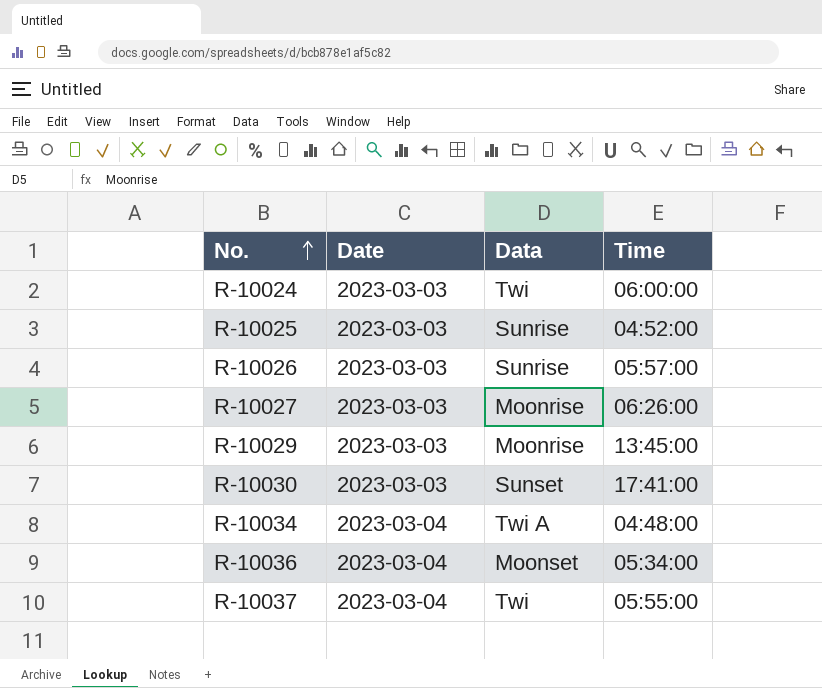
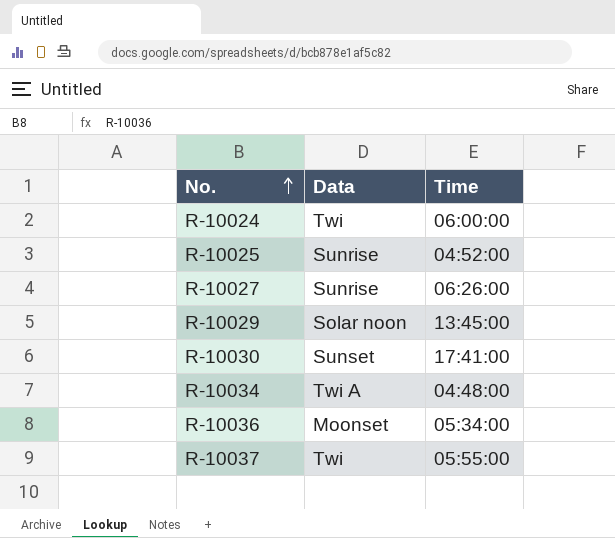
column Date | position: 2 -> none
row R-10026: 2023-03-03 | Sunrise | 05:57:00 -> none
R-10027 | Data: Moonrise -> Sunrise
R-10029 | Data: Moonrise -> Solar noon

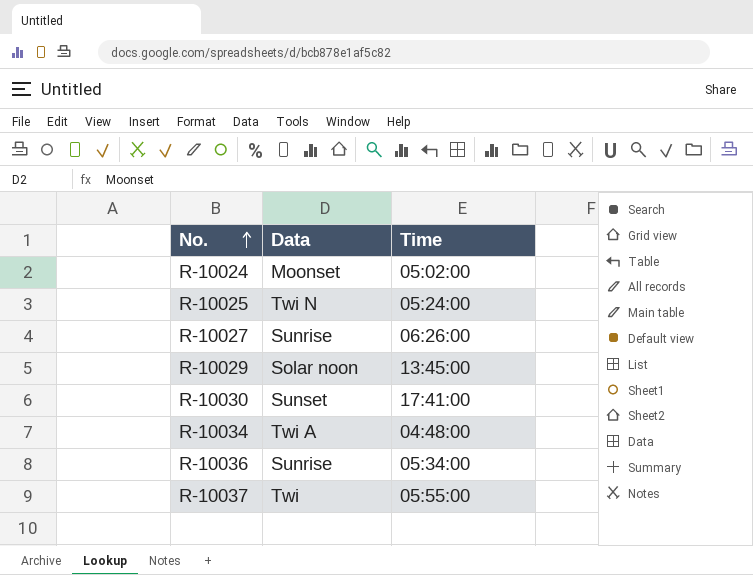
R-10024 | Data: Twi -> Moonset
R-10024 | Time: 06:00:00 -> 05:02:00
R-10025 | Data: Sunrise -> Twi N
R-10025 | Time: 04:52:00 -> 05:24:00
R-10036 | Data: Moonset -> Sunrise

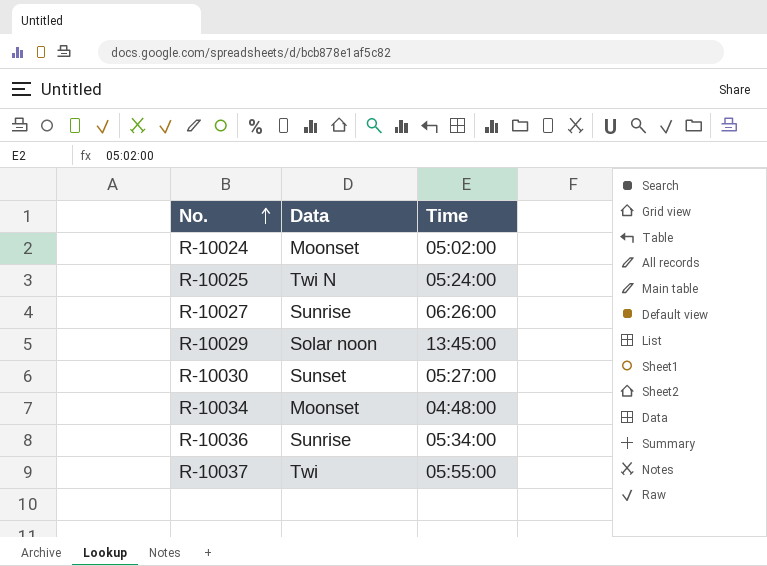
R-10030 | Time: 17:41:00 -> 05:27:00
R-10034 | Data: Twi A -> Moonset

